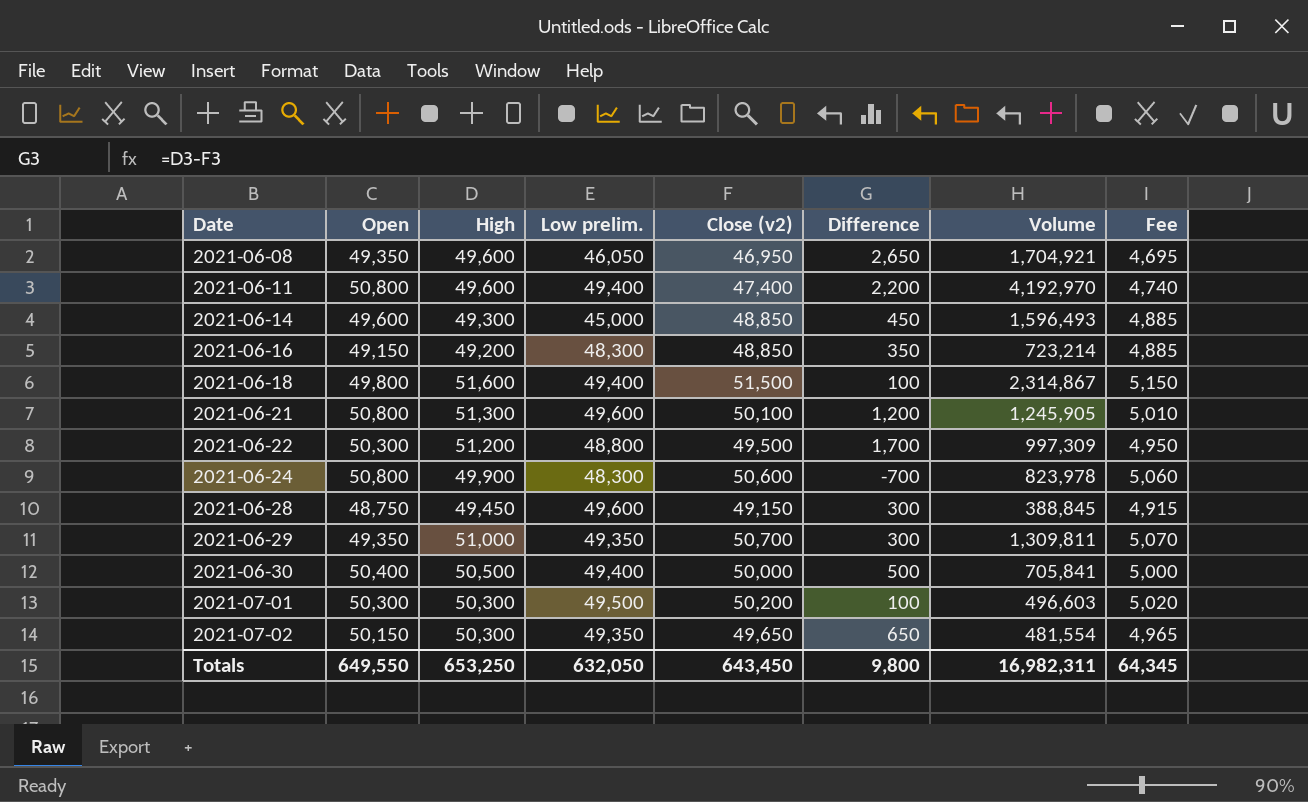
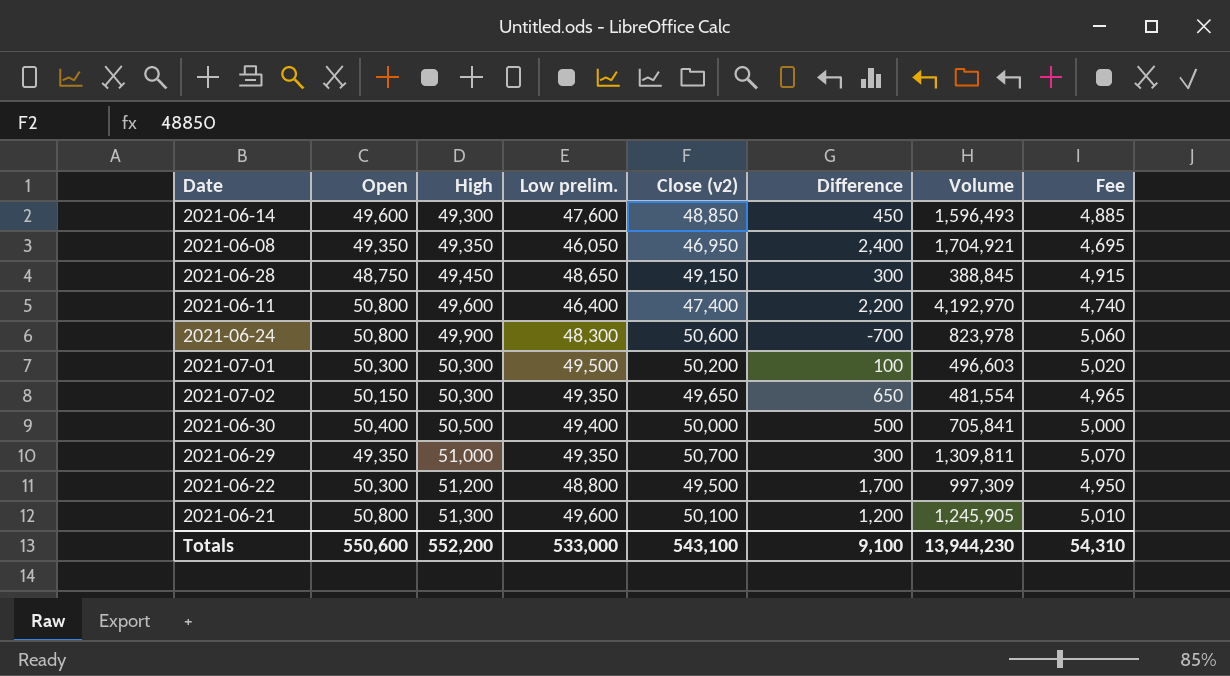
row order: Date ascending -> High ascending
row 2021-06-16: 49,150 | 49,200 | 48,300 | 48,850 | 350 | 723,214 | 4,885 -> none
row 2021-06-18: 49,800 | 51,600 | 49,400 | 51,500 | 100 | 2,314,867 | 5,150 -> none
2021-06-14 | Low prelim.: 45,000 -> 47,600
2021-06-08 | High: 49,600 -> 49,350
2021-06-08 | Difference: 2,650 -> 2,400
2021-06-28 | Low prelim.: 49,600 -> 48,650
2021-06-11 | Low prelim.: 49,400 -> 46,400
Totals | Open: 649,550 -> 550,600
Totals | High: 653,250 -> 552,200
Totals | Low prelim.: 632,050 -> 533,000
Totals | Close (v2): 643,450 -> 543,100
Totals | Difference: 9,800 -> 9,100
Totals | Volume: 16,982,311 -> 13,944,230
Totals | Fee: 64,345 -> 54,310

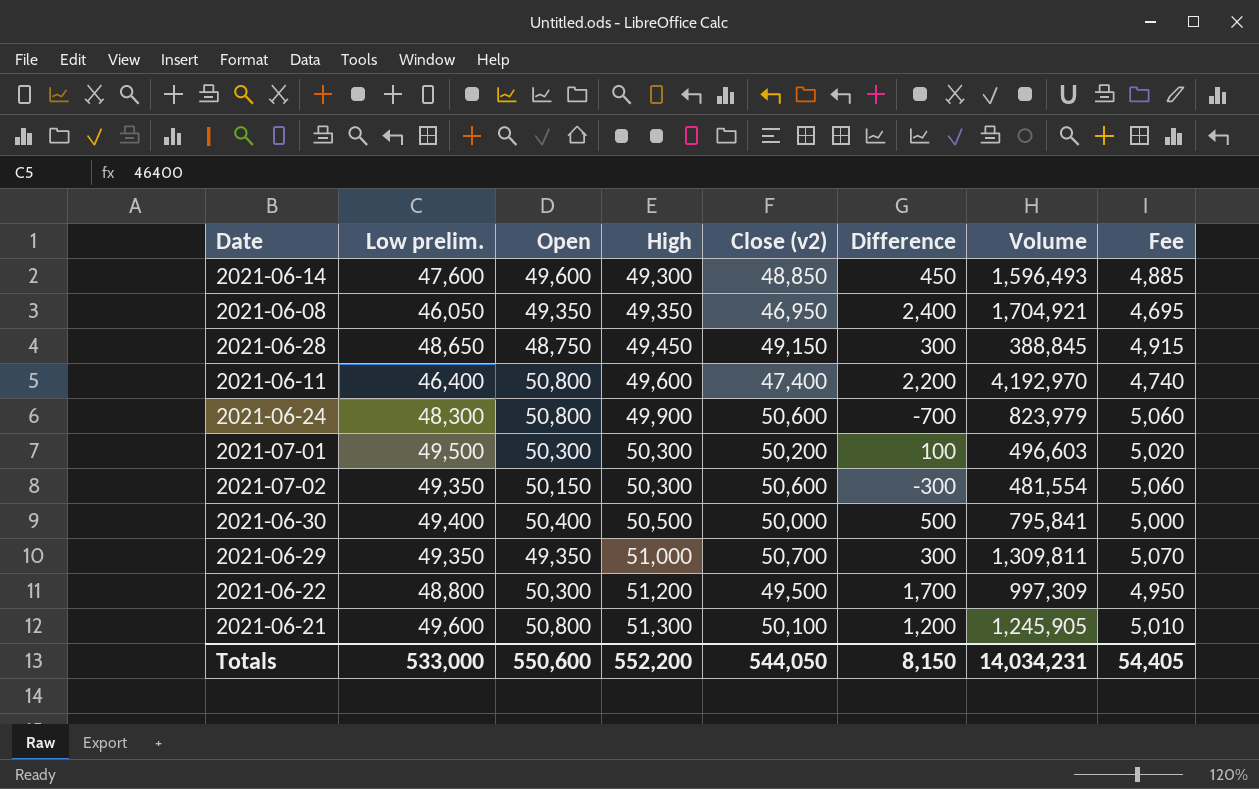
column Low prelim. | position: 4 -> 2
2021-06-24 | Volume: 823,978 -> 823,979
2021-07-02 | Close (v2): 49,650 -> 50,600
2021-07-02 | Difference: 650 -> -300
2021-07-02 | Fee: 4,965 -> 5,060
2021-06-30 | Volume: 705,841 -> 795,841
Totals | Close (v2): 543,100 -> 544,050
Totals | Difference: 9,100 -> 8,150
Totals | Volume: 13,944,230 -> 14,034,231
Totals | Fee: 54,310 -> 54,405

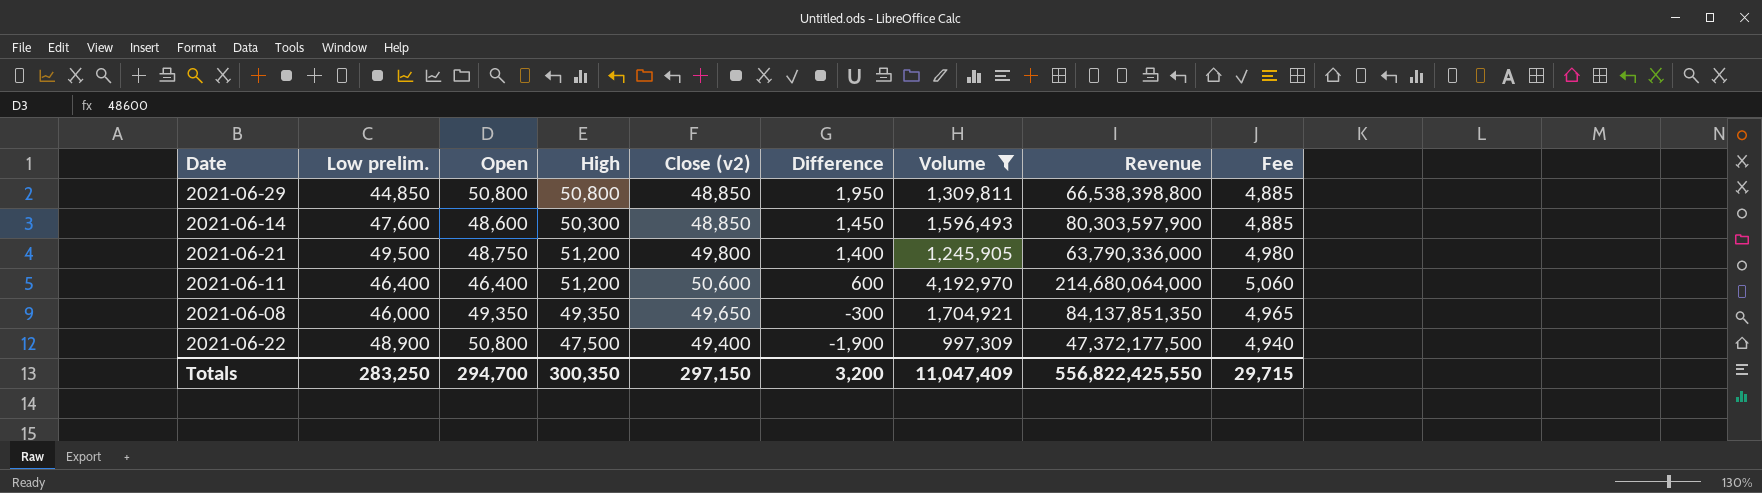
filter: none -> Volume >= 997,309
row order: High ascending -> Difference descending
column Revenue | formula: none -> [High] * [Volume]
2021-06-29 | Low prelim.: 49,350 -> 44,850
2021-06-29 | Open: 49,350 -> 50,800
2021-06-29 | High: 51,000 -> 50,800
2021-06-29 | Close (v2): 50,700 -> 48,850
2021-06-29 | Difference: 300 -> 1,950
2021-06-29 | Fee: 5,070 -> 4,885
2021-06-14 | Open: 49,600 -> 48,600
2021-06-14 | High: 49,300 -> 50,300
2021-06-14 | Difference: 450 -> 1,450
2021-06-21 | Low prelim.: 49,600 -> 49,500
2021-06-21 | Open: 50,800 -> 48,750
2021-06-21 | High: 51,300 -> 51,200
2021-06-21 | Close (v2): 50,100 -> 49,800
2021-06-21 | Difference: 1,200 -> 1,400
2021-06-21 | Fee: 5,010 -> 4,980
2021-06-11 | Open: 50,800 -> 46,400
2021-06-11 | High: 49,600 -> 51,200
2021-06-11 | Close (v2): 47,400 -> 50,600
2021-06-11 | Difference: 2,200 -> 600
2021-06-11 | Fee: 4,740 -> 5,060
2021-06-08 | Low prelim.: 46,050 -> 46,000
2021-06-08 | Close (v2): 46,950 -> 49,650
2021-06-08 | Difference: 2,400 -> -300
2021-06-08 | Fee: 4,695 -> 4,965
2021-06-22 | Low prelim.: 48,800 -> 48,900
2021-06-22 | Open: 50,300 -> 50,800
2021-06-22 | High: 51,200 -> 47,500
2021-06-22 | Close (v2): 49,500 -> 49,400
2021-06-22 | Difference: 1,700 -> -1,900
2021-06-22 | Fee: 4,950 -> 4,940
Totals | Low prelim.: 533,000 -> 283,250
Totals | Open: 550,600 -> 294,700
Totals | High: 552,200 -> 300,350
Totals | Close (v2): 544,050 -> 297,150
Totals | Difference: 8,150 -> 3,200
Totals | Volume: 14,034,231 -> 11,047,409
Totals | Fee: 54,405 -> 29,715

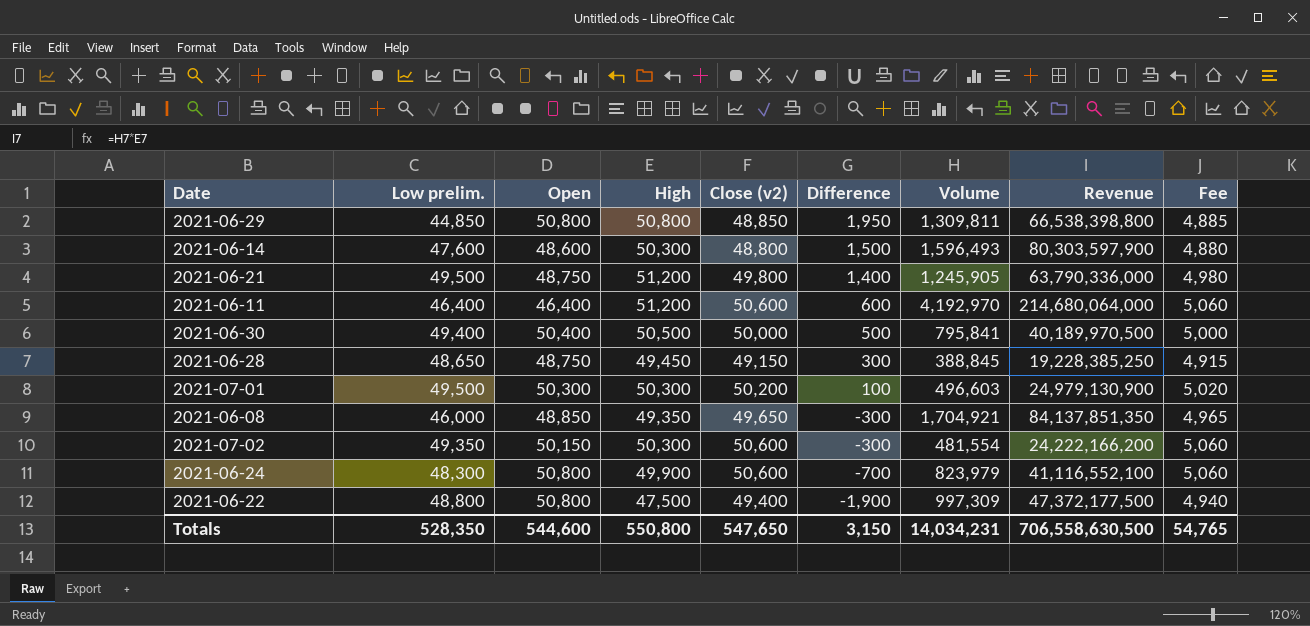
filter: Volume >= 997,309 -> none
2021-06-14 | Close (v2): 48,850 -> 48,800
2021-06-14 | Difference: 1,450 -> 1,500
2021-06-14 | Fee: 4,885 -> 4,880
2021-06-08 | Open: 49,350 -> 48,850
2021-06-22 | Low prelim.: 48,900 -> 48,800
Totals | Low prelim.: 283,250 -> 528,350
Totals | Open: 294,700 -> 544,600
Totals | High: 300,350 -> 550,800
Totals | Close (v2): 297,150 -> 547,650
Totals | Difference: 3,200 -> 3,150
Totals | Volume: 11,047,409 -> 14,034,231
Totals | Revenue: 556,822,425,550 -> 706,558,630,500
Totals | Fee: 29,715 -> 54,765

